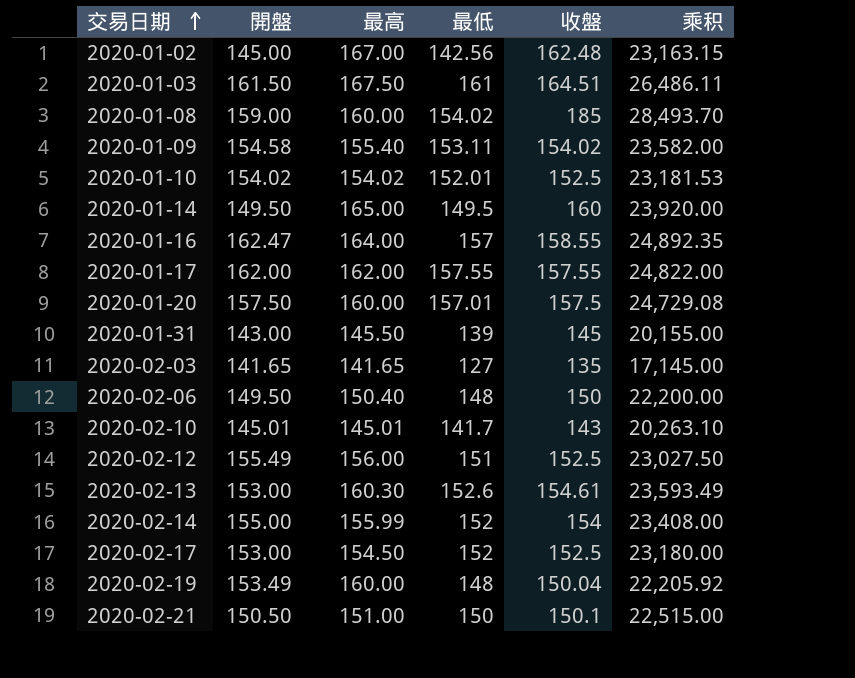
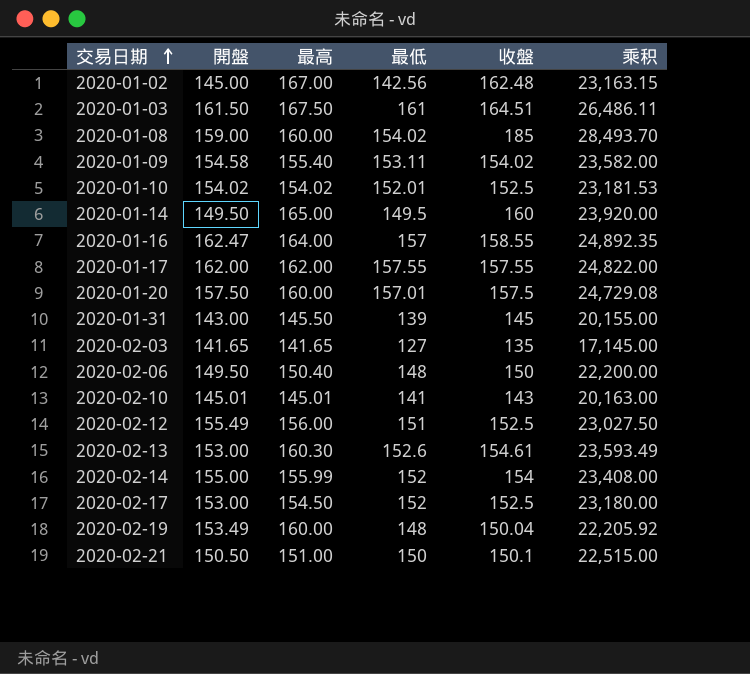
2020-02-10 | 最低: 141.7 -> 141
2020-02-10 | 乘积: 20,263.10 -> 20,163.00

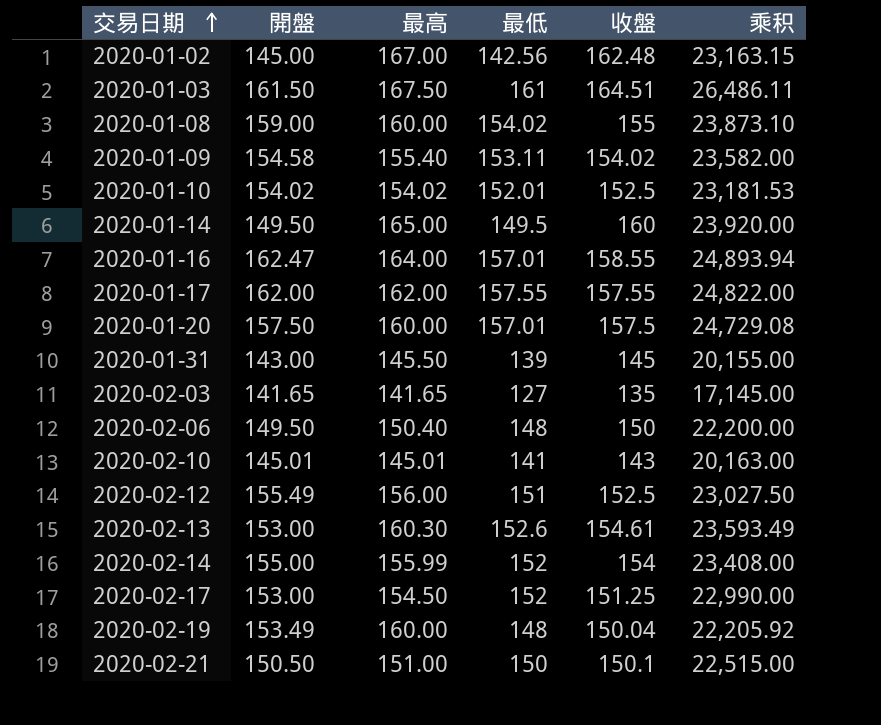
2020-01-08 | 收盤: 185 -> 155
2020-01-08 | 乘积: 28,493.70 -> 23,873.10
2020-01-16 | 最低: 157 -> 157.01
2020-01-16 | 乘积: 24,892.35 -> 24,893.94
2020-02-17 | 收盤: 152.5 -> 151.25
2020-02-17 | 乘积: 23,180.00 -> 22,990.00

